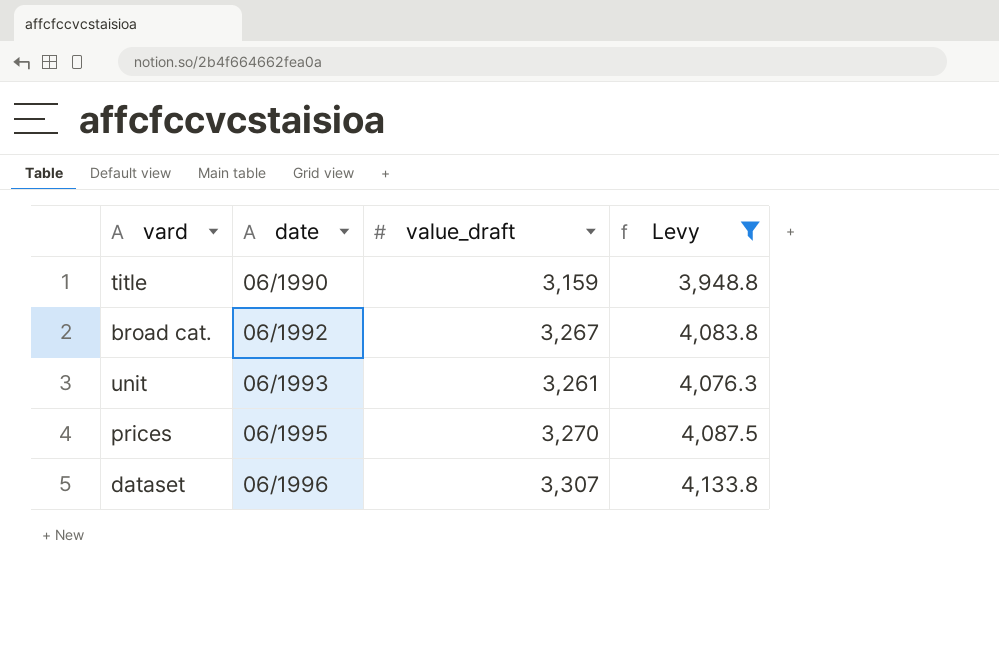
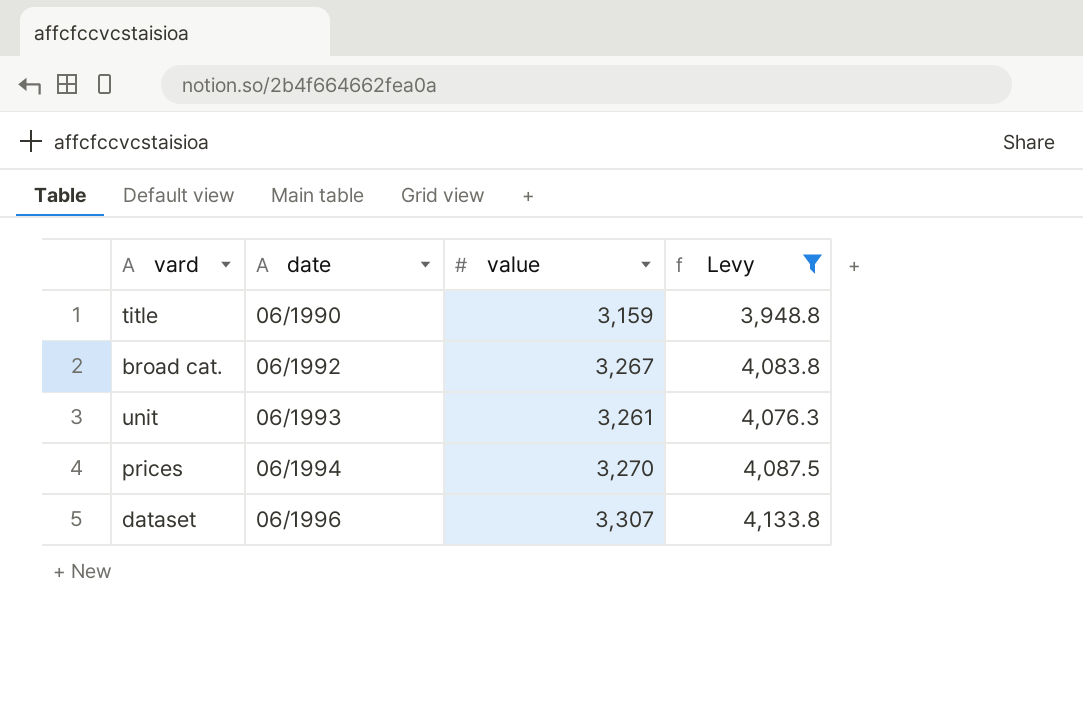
column name: value_draft -> value
prices | date: 06/1995 -> 06/1994

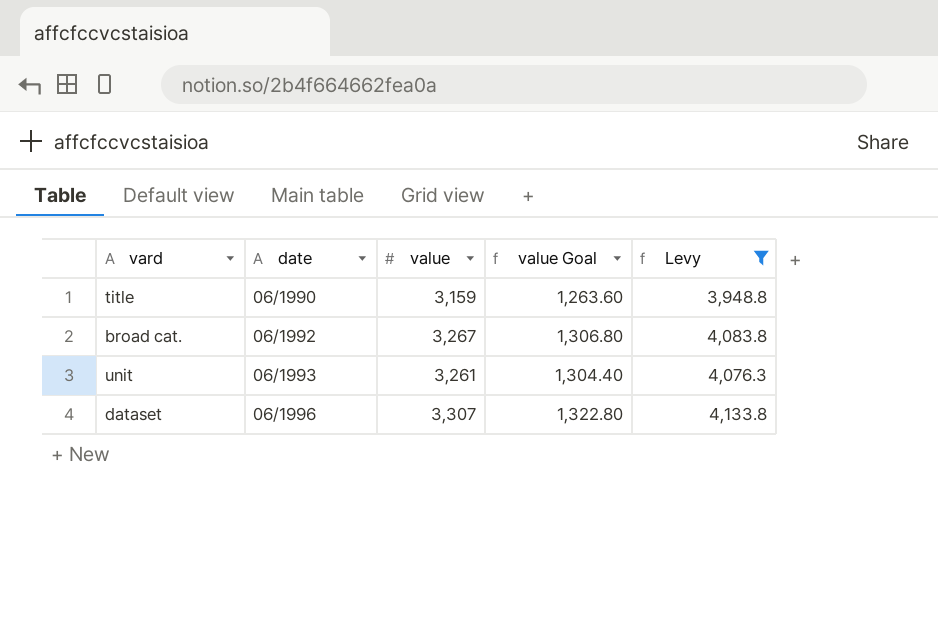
column value Goal | formula: none -> [value] * 0.4
row prices: 06/1994 | 3,270 | 4,087.5 -> none

